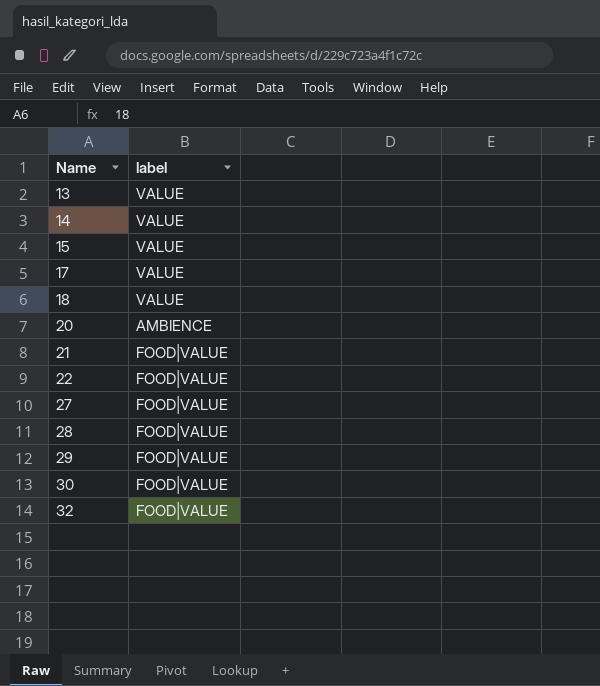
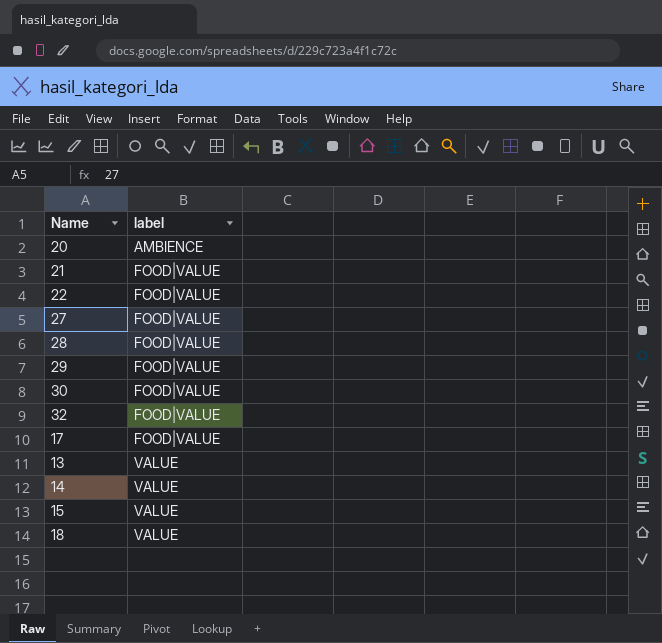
row order: Name ascending -> label ascending
17 | label: VALUE -> FOOD|VALUE

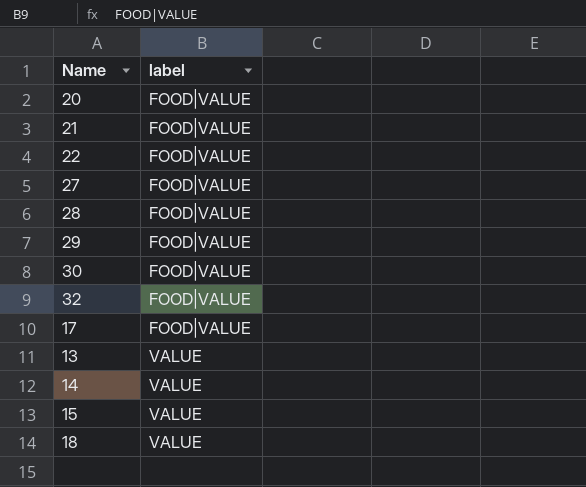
20 | label: AMBIENCE -> FOOD|VALUE

